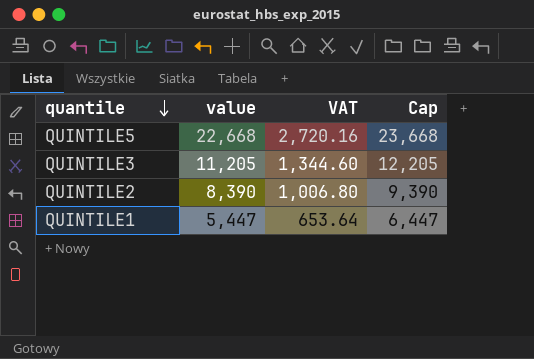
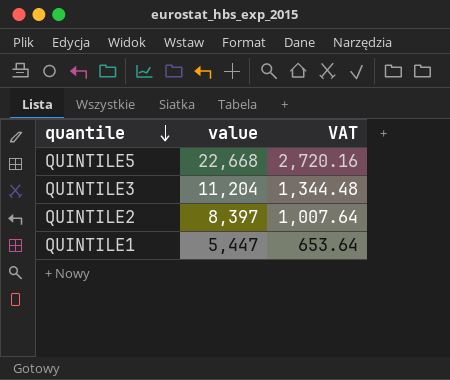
column Cap | formula: [value] + 1000 -> none
QUINTILE3 | value: 11,205 -> 11,204
QUINTILE3 | VAT: 1,344.60 -> 1,344.48
QUINTILE2 | value: 8,390 -> 8,397
QUINTILE2 | VAT: 1,006.80 -> 1,007.64

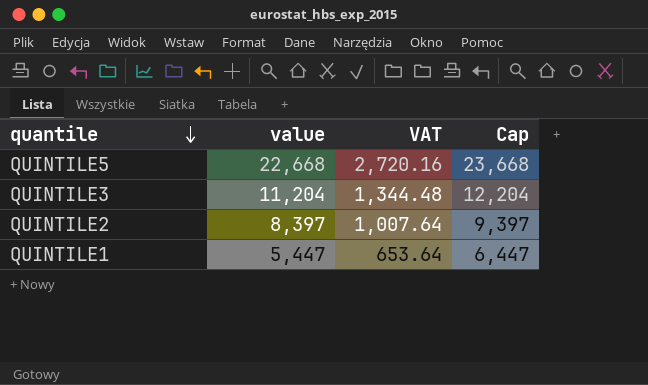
column Cap | formula: none -> [value] + 1000

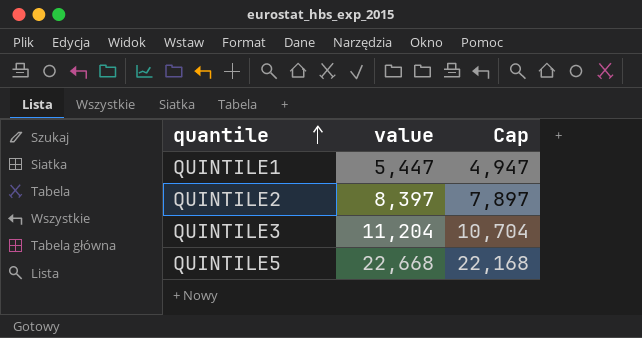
row order: quantile descending -> quantile ascending
column VAT | formula: [value] * 0.12 -> none
column Cap | formula: [value] + 1000 -> [value] - 500

